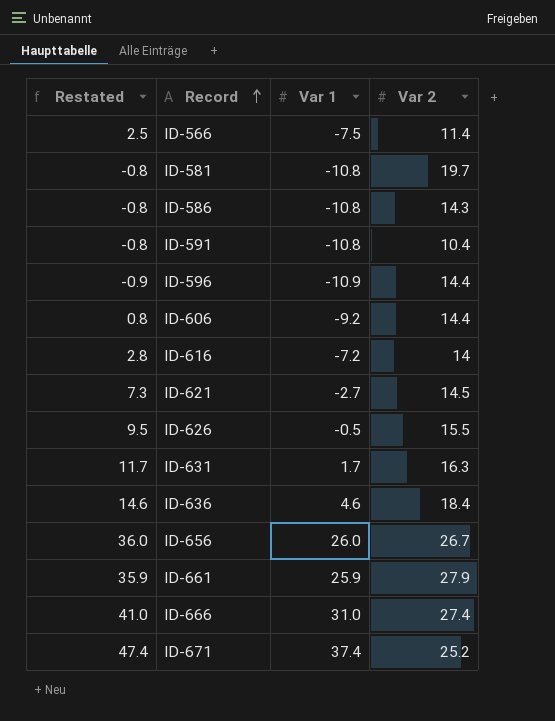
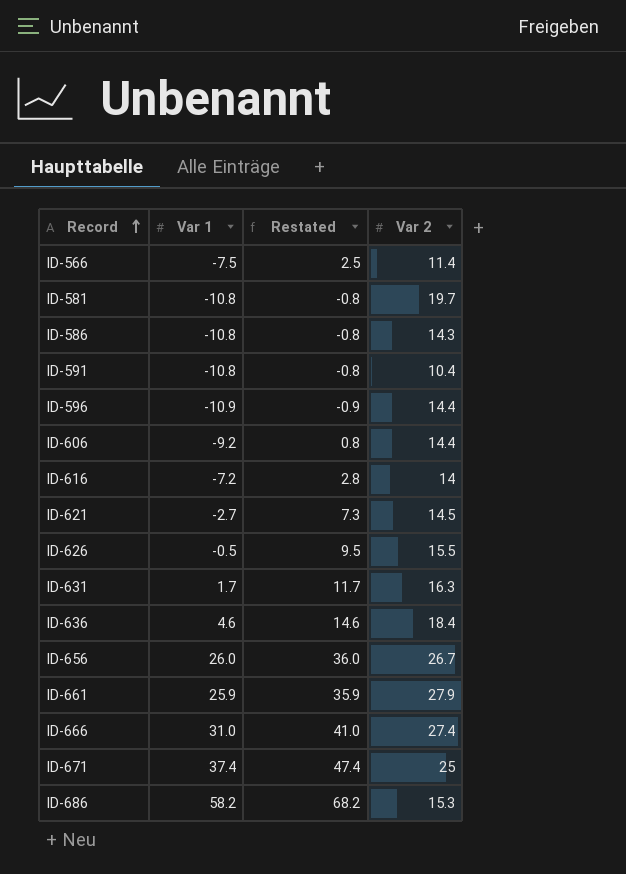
column Restated | position: 1 -> 3
ID-671 | Var 2: 25.2 -> 25
row ID-686: none -> 58.2 | 68.2 | 15.3

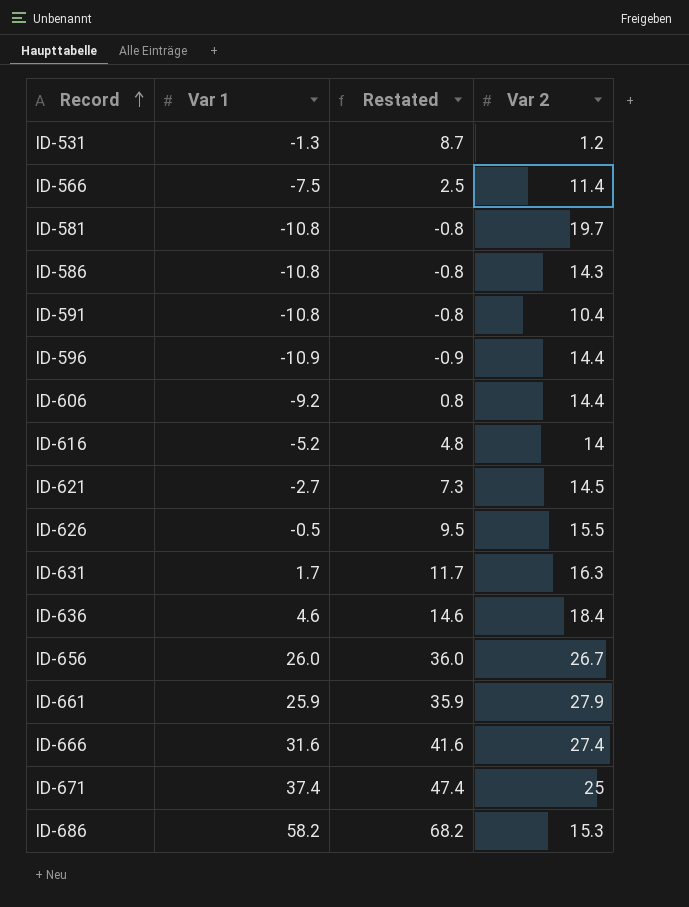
row ID-531: none -> -1.3 | 8.7 | 1.2
ID-616 | Var 1: -7.2 -> -5.2
ID-616 | Restated: 2.8 -> 4.8
ID-666 | Var 1: 31.0 -> 31.6
ID-666 | Restated: 41.0 -> 41.6

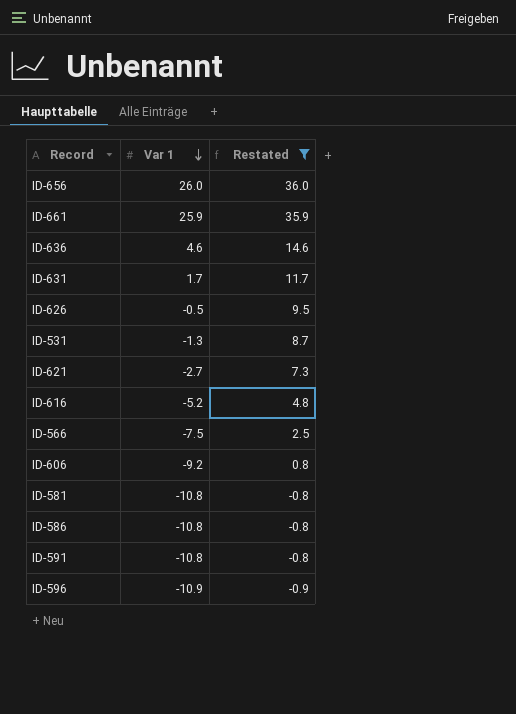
filter: none -> Restated <= 36.0
row order: Record ascending -> Var 1 descending
column Var 2 | position: 4 -> none

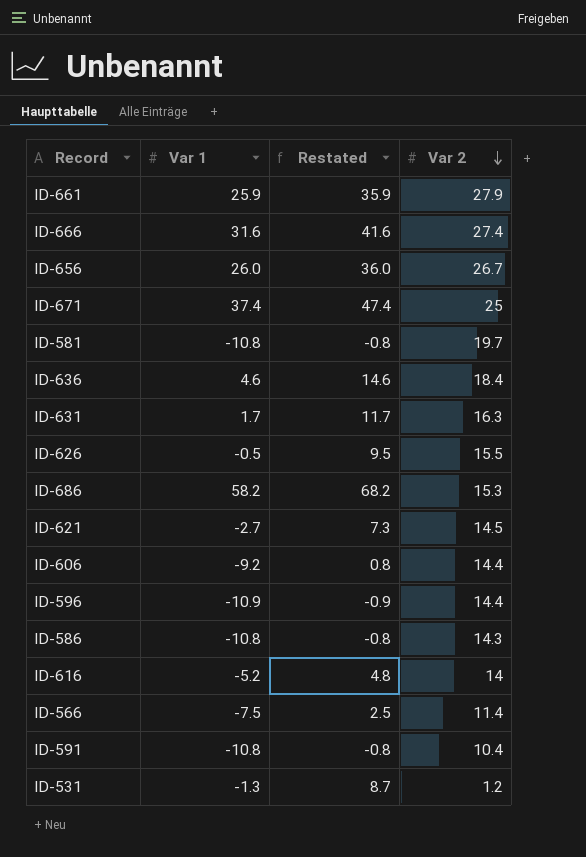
filter: Restated <= 36.0 -> none
row order: Var 1 descending -> Var 2 descending
column Var 2 | position: none -> 4

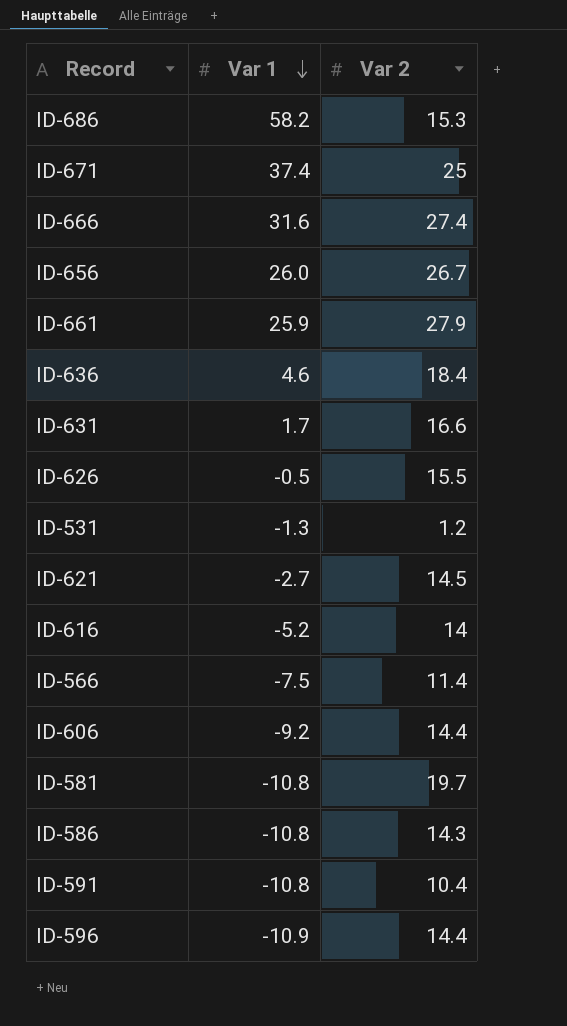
row order: Var 2 descending -> Var 1 descending
column Restated | formula: [Var 1] + 10 -> none
ID-631 | Var 2: 16.3 -> 16.6

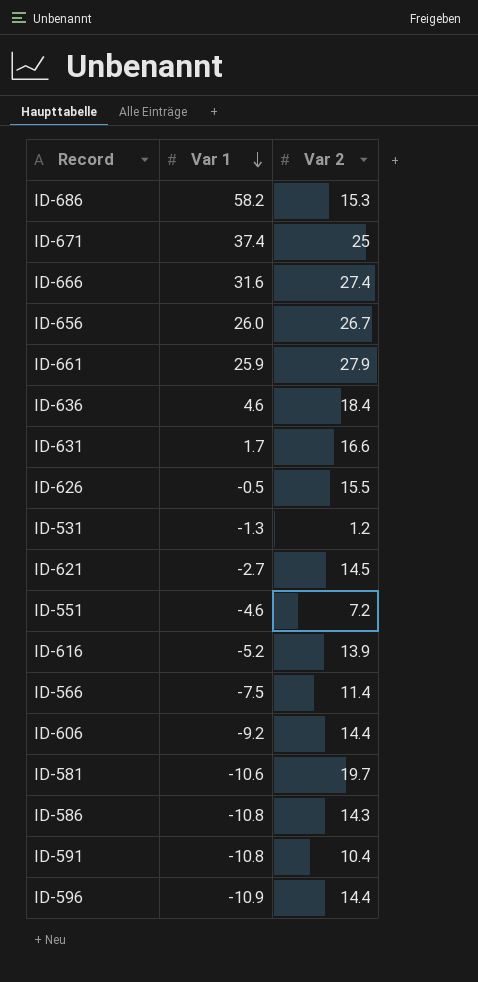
row ID-551: none -> -4.6 | 7.2
ID-616 | Var 2: 14 -> 13.9
ID-581 | Var 1: -10.8 -> -10.6

